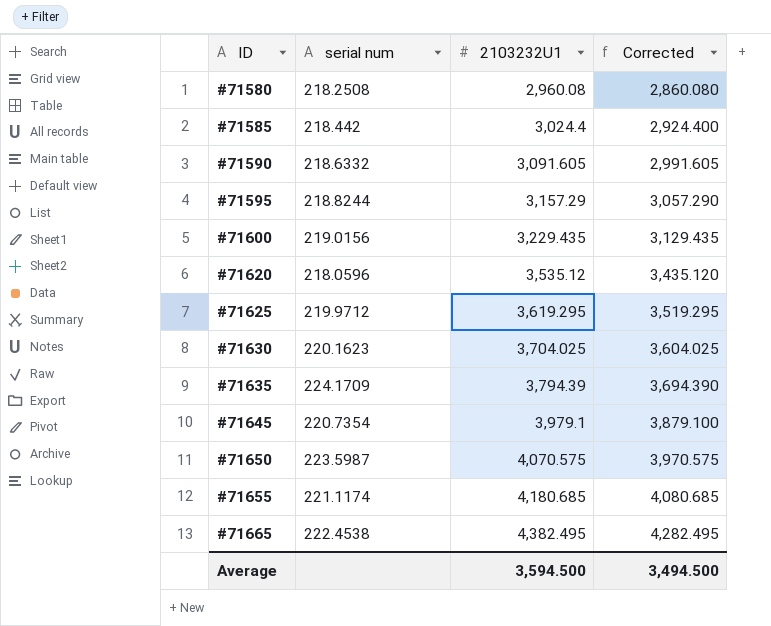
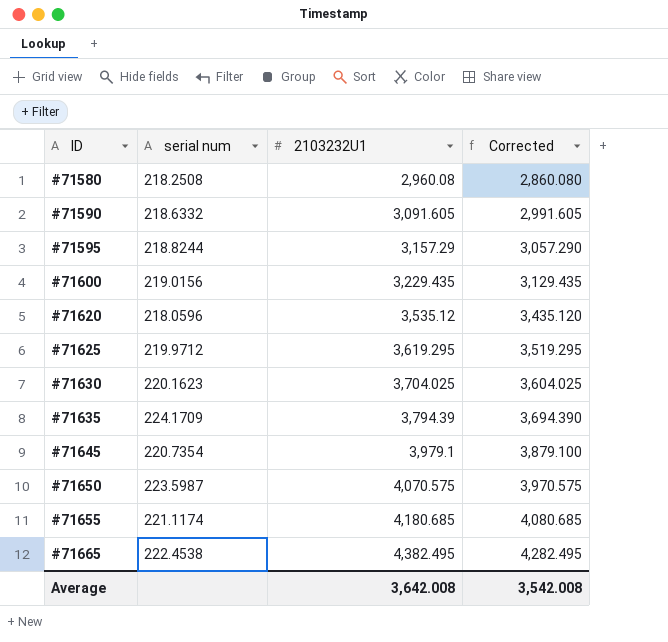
row #71585: 218.442 | 3,024.4 | 2,924.400 -> none
Average | 2103232U1: 3,594.500 -> 3,642.008
Average | Corrected: 3,494.500 -> 3,542.008

